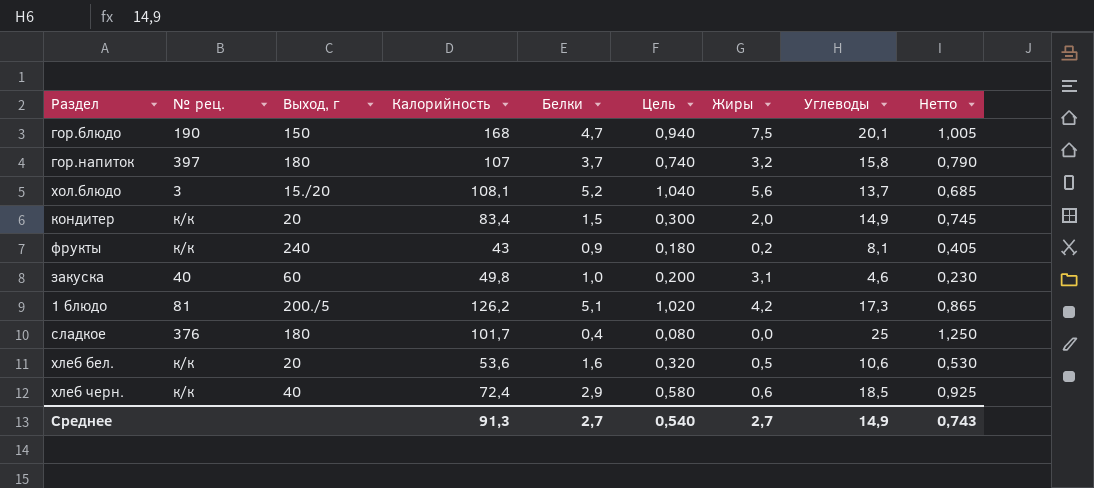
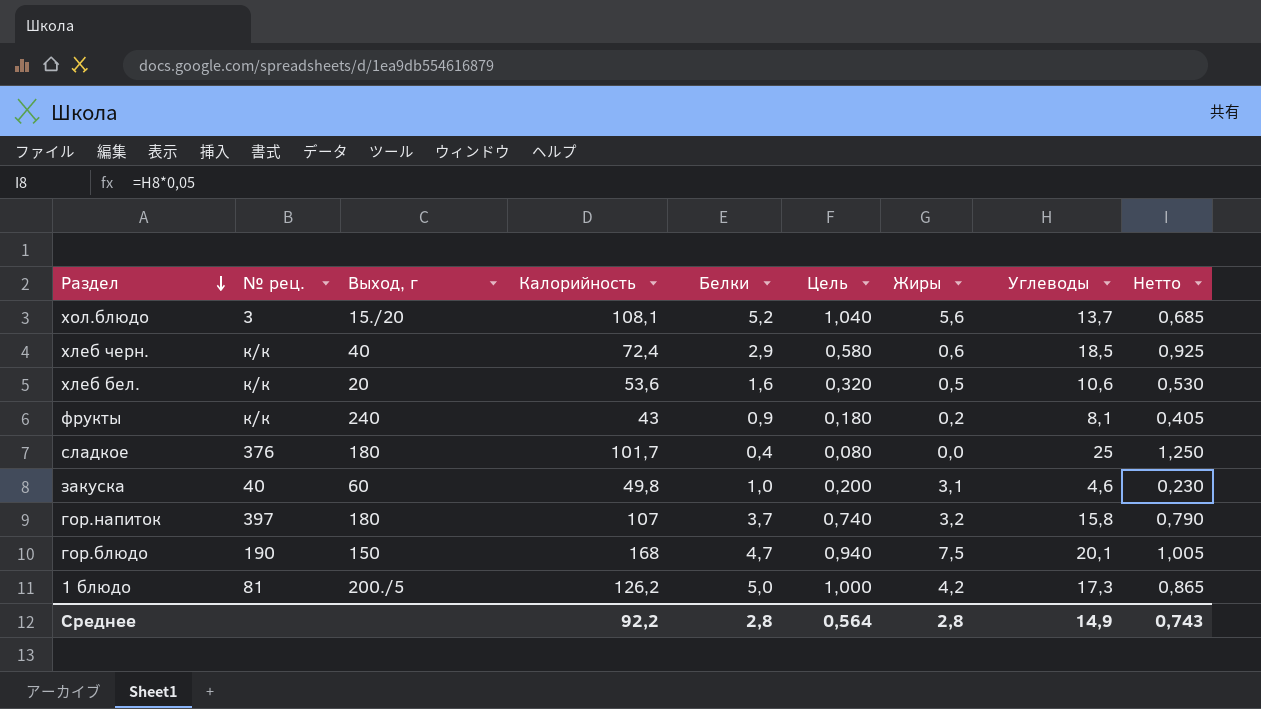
row order: none -> Раздел descending
row кондитер: к/к | 20 | 83,4 | 1,5 | 0,300 | 2,0 | 14,9 | 0,745 -> none
1 блюдо | Белки: 5,1 -> 5,0
1 блюдо | Цель: 1,020 -> 1,000
Среднее | Калорийность: 91,3 -> 92,2
Среднее | Белки: 2,7 -> 2,8
Среднее | Цель: 0,540 -> 0,564
Среднее | Жиры: 2,7 -> 2,8

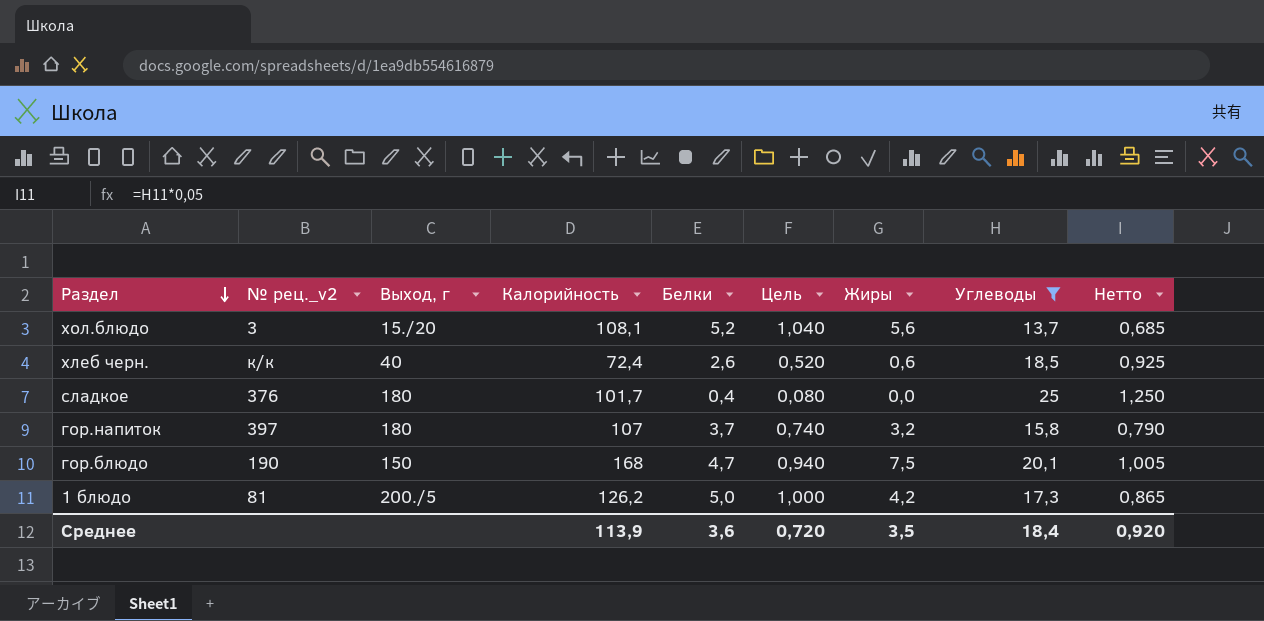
filter: none -> Углеводы >= 13,7
column name: № рец. -> № рец._v2
хлеб черн. | Белки: 2,9 -> 2,6
хлеб черн. | Цель: 0,580 -> 0,520
Среднее | Калорийность: 92,2 -> 113,9
Среднее | Белки: 2,8 -> 3,6
Среднее | Цель: 0,564 -> 0,720
Среднее | Жиры: 2,8 -> 3,5
Среднее | Углеводы: 14,9 -> 18,4
Среднее | Нетто: 0,743 -> 0,920

